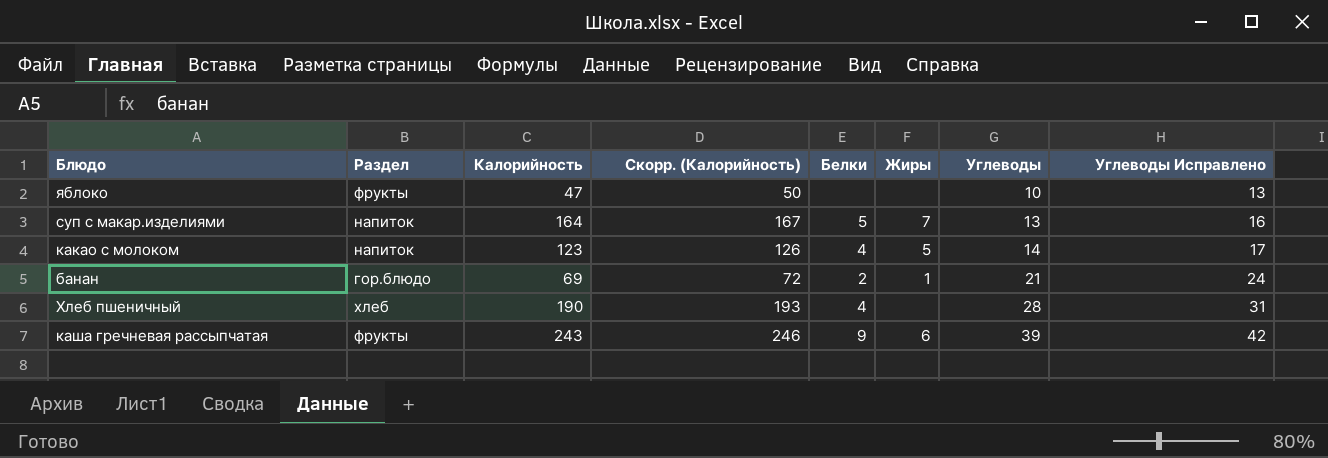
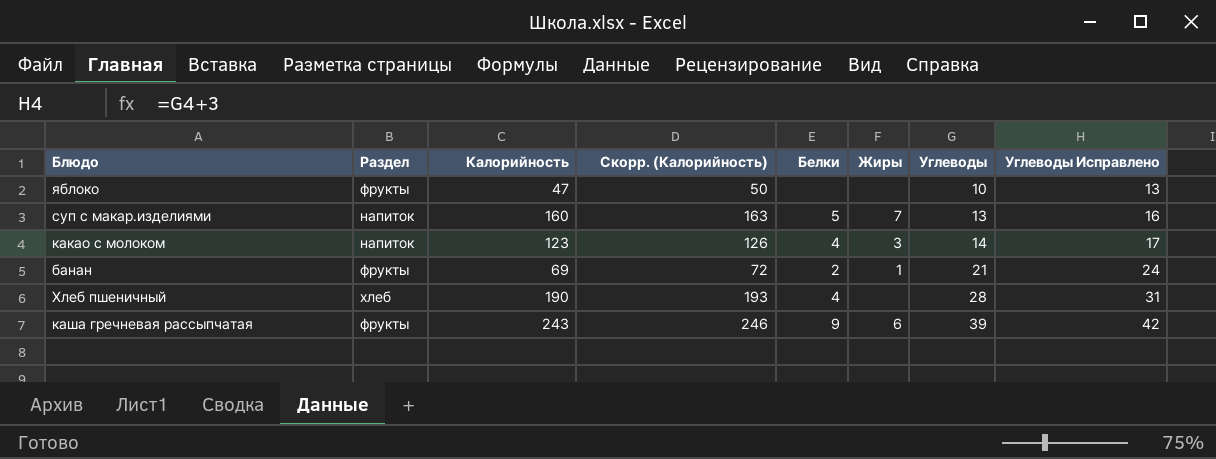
суп с макар.изделиями | Калорийность: 164 -> 160
суп с макар.изделиями | Скорр. (Калорийность): 167 -> 163
какао с молоком | Жиры: 5 -> 3
банан | Раздел: гор.блюдо -> фрукты

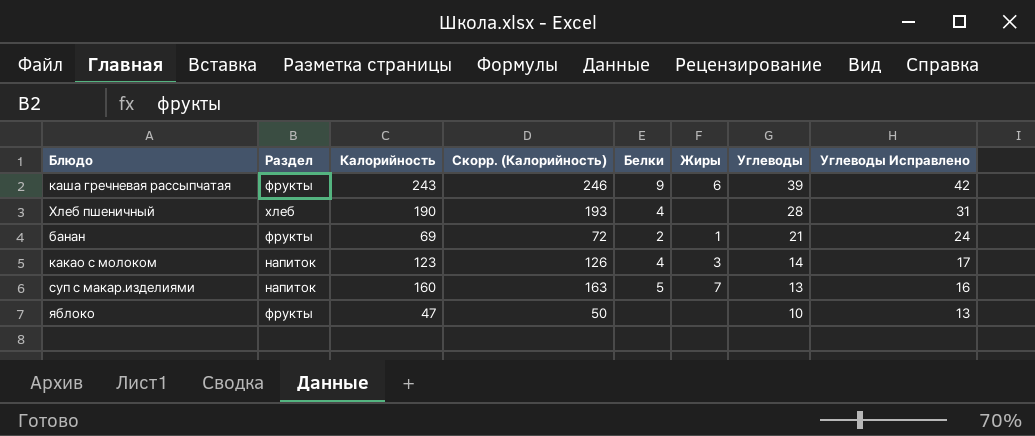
row order: Углеводы ascending -> Углеводы descending

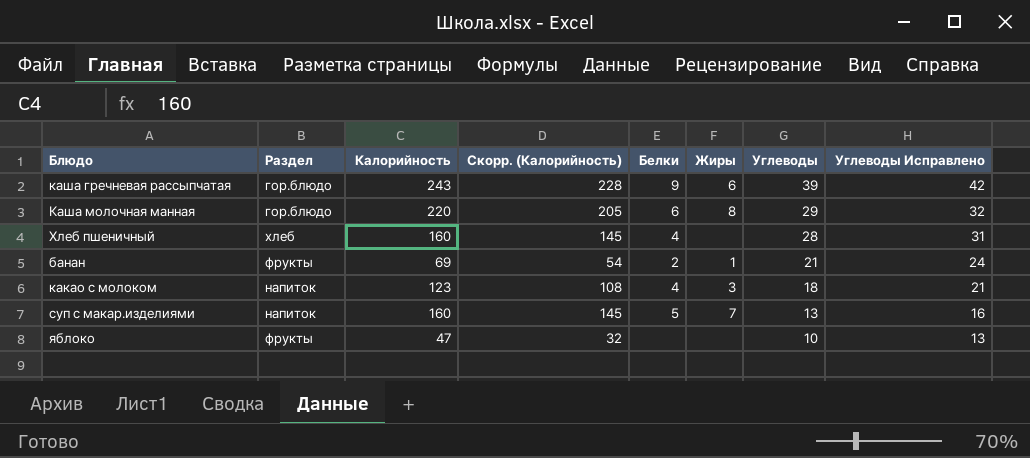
column Скорр. (Калорийность) | formula: [Калорийность] + 3 -> [Калорийность] - 15
каша гречневая рассыпчатая | Раздел: фрукты -> гор.блюдо
row Каша молочная манная: none -> гор.блюдо | 220 | 205 | 6 | 8 | 29 | 32
Хлеб пшеничный | Калорийность: 190 -> 160
какао с молоком | Углеводы: 14 -> 18
какао с молоком | Углеводы Исправлено: 17 -> 21

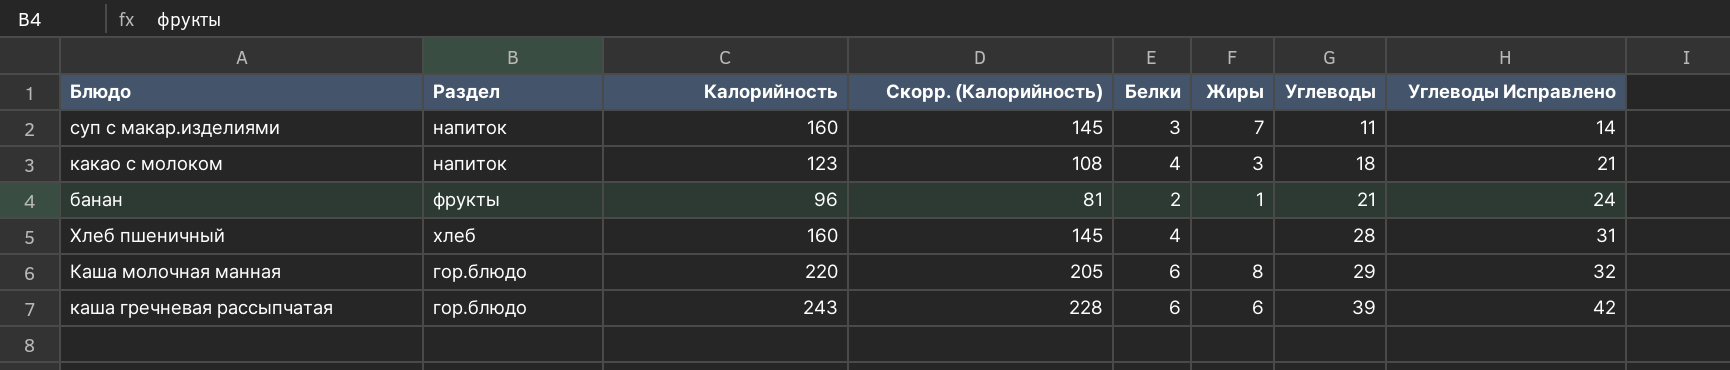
row order: Углеводы descending -> Углеводы ascending
row яблоко: фрукты | 47 | 32 | none | none | 10 | 13 -> none
суп с макар.изделиями | Белки: 5 -> 3
суп с макар.изделиями | Углеводы: 13 -> 11
суп с макар.изделиями | Углеводы Исправлено: 16 -> 14
банан | Калорийность: 69 -> 96
банан | Скорр. (Калорийность): 54 -> 81
каша гречневая рассыпчатая | Белки: 9 -> 6

